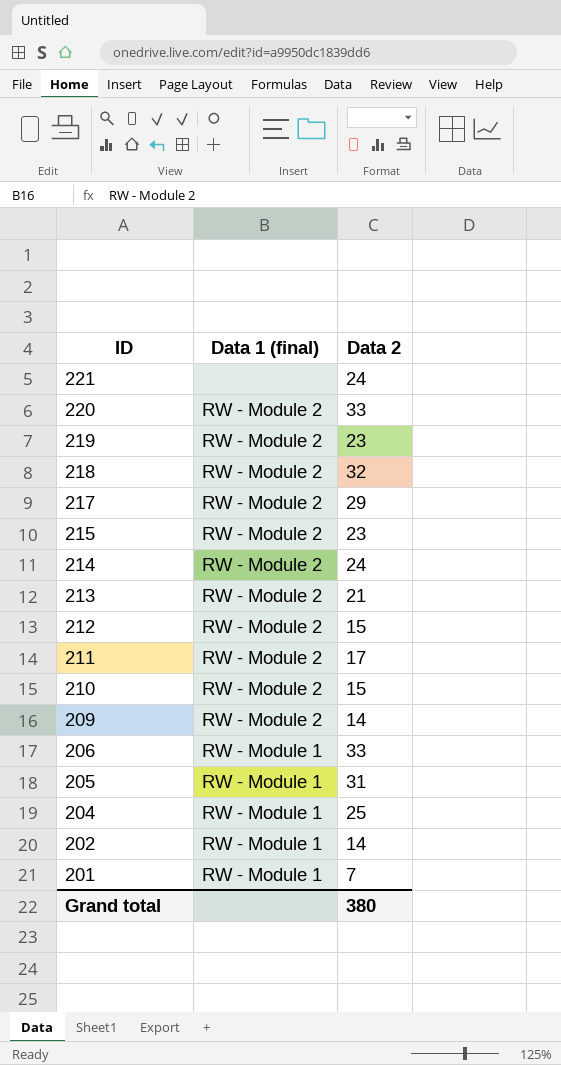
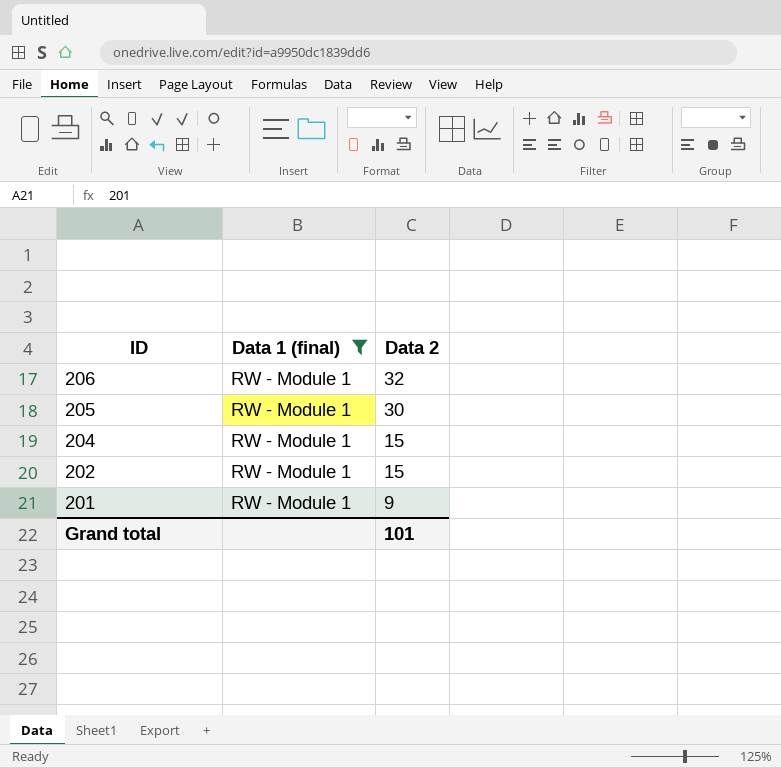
filter: none -> Data 1 (final) = RW - Module 1
206 | Data 2: 33 -> 32
205 | Data 2: 31 -> 30
204 | Data 2: 25 -> 15
202 | Data 2: 14 -> 15
201 | Data 2: 7 -> 9
Grand total | Data 2: 380 -> 101

